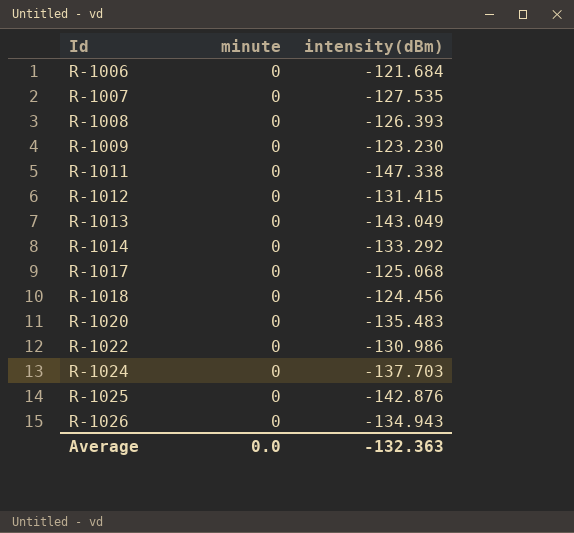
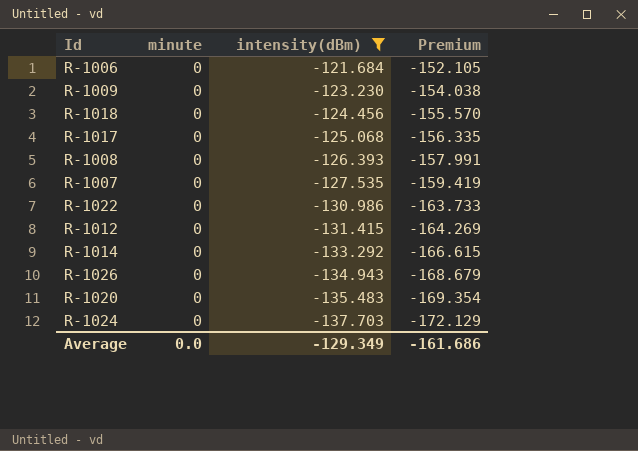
filter: none -> intensity(dBm) >= -137.703
row order: Id ascending -> intensity(dBm) descending
column Premium | formula: none -> [intensity(dBm)] * 1.25
Average | intensity(dBm): -132.363 -> -129.349

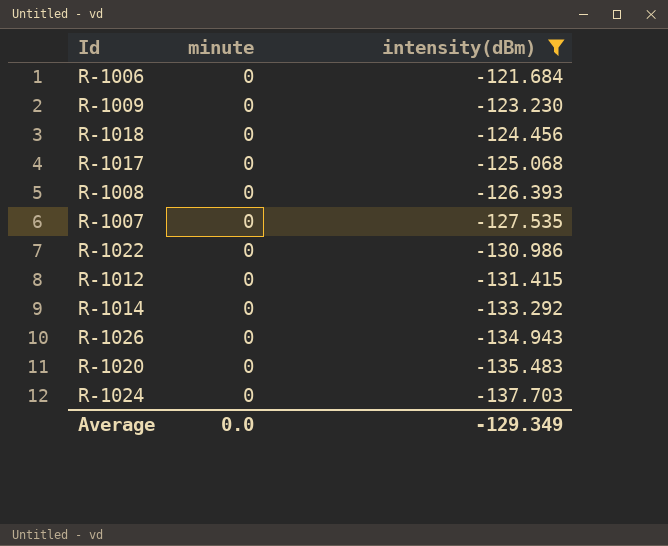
column Premium | formula: [intensity(dBm)] * 1.25 -> none

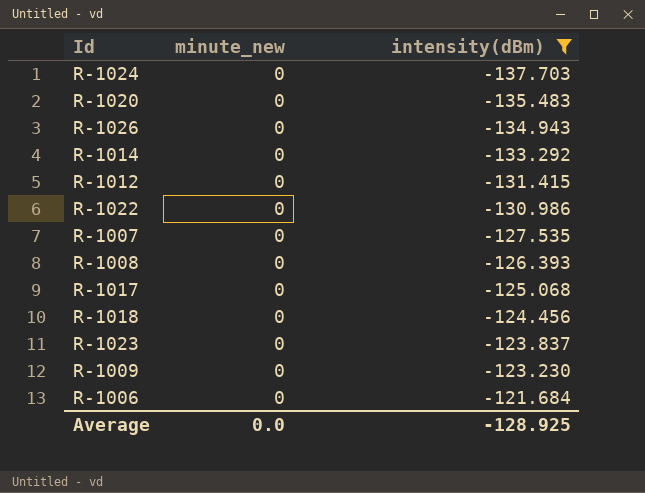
row order: intensity(dBm) descending -> intensity(dBm) ascending
column name: minute -> minute_new
row R-1023: none -> 0 | -123.837
Average | intensity(dBm): -129.349 -> -128.925

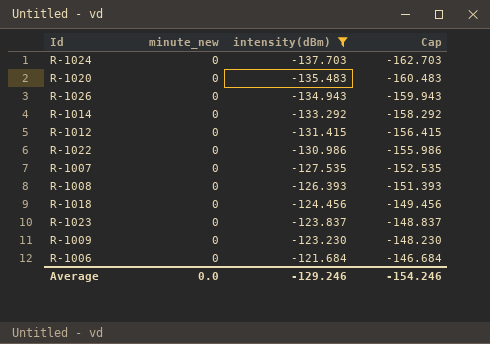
column Cap | formula: none -> [intensity(dBm)] - 25
row R-1017: 0 | -125.068 -> none
Average | intensity(dBm): -128.925 -> -129.246

